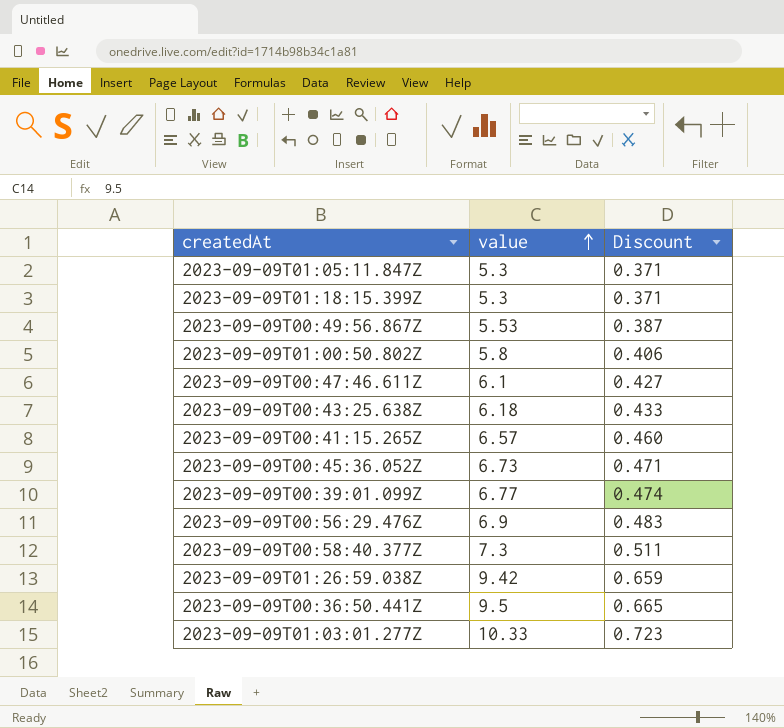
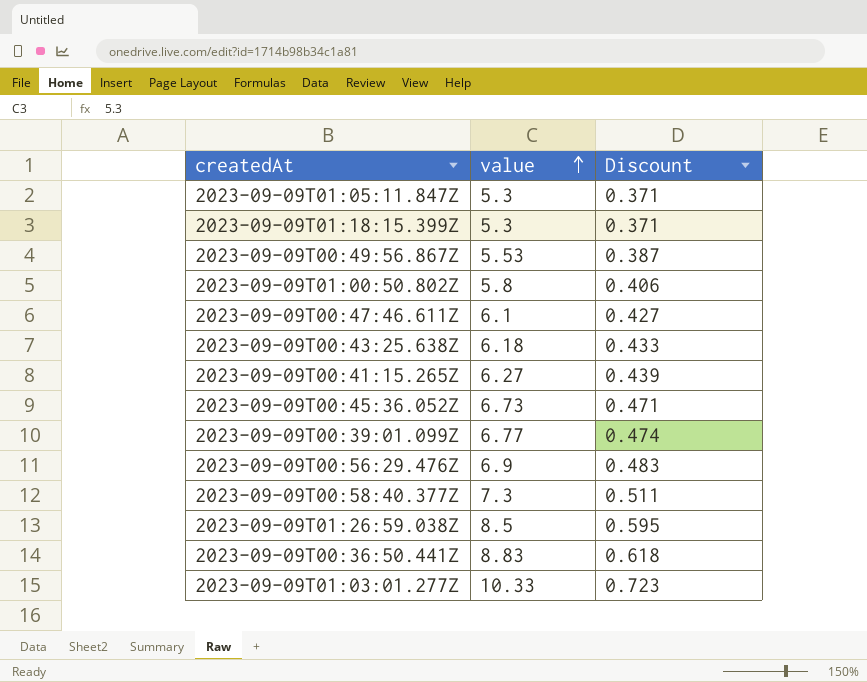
2023-09-09T00:41:15.265Z | value: 6.57 -> 6.27
2023-09-09T00:41:15.265Z | Discount: 0.460 -> 0.439
2023-09-09T01:26:59.038Z | value: 9.42 -> 8.5
2023-09-09T01:26:59.038Z | Discount: 0.659 -> 0.595
2023-09-09T00:36:50.441Z | value: 9.5 -> 8.83
2023-09-09T00:36:50.441Z | Discount: 0.665 -> 0.618

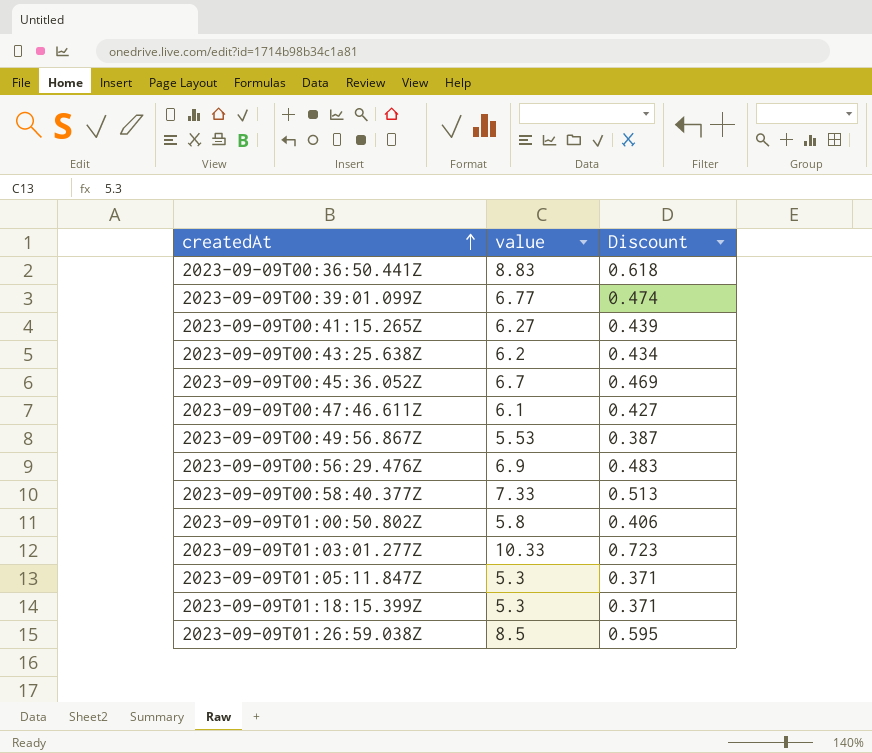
row order: value ascending -> createdAt ascending
2023-09-09T00:43:25.638Z | value: 6.18 -> 6.2
2023-09-09T00:43:25.638Z | Discount: 0.433 -> 0.434
2023-09-09T00:45:36.052Z | value: 6.73 -> 6.7
2023-09-09T00:45:36.052Z | Discount: 0.471 -> 0.469
2023-09-09T00:58:40.377Z | value: 7.3 -> 7.33
2023-09-09T00:58:40.377Z | Discount: 0.511 -> 0.513

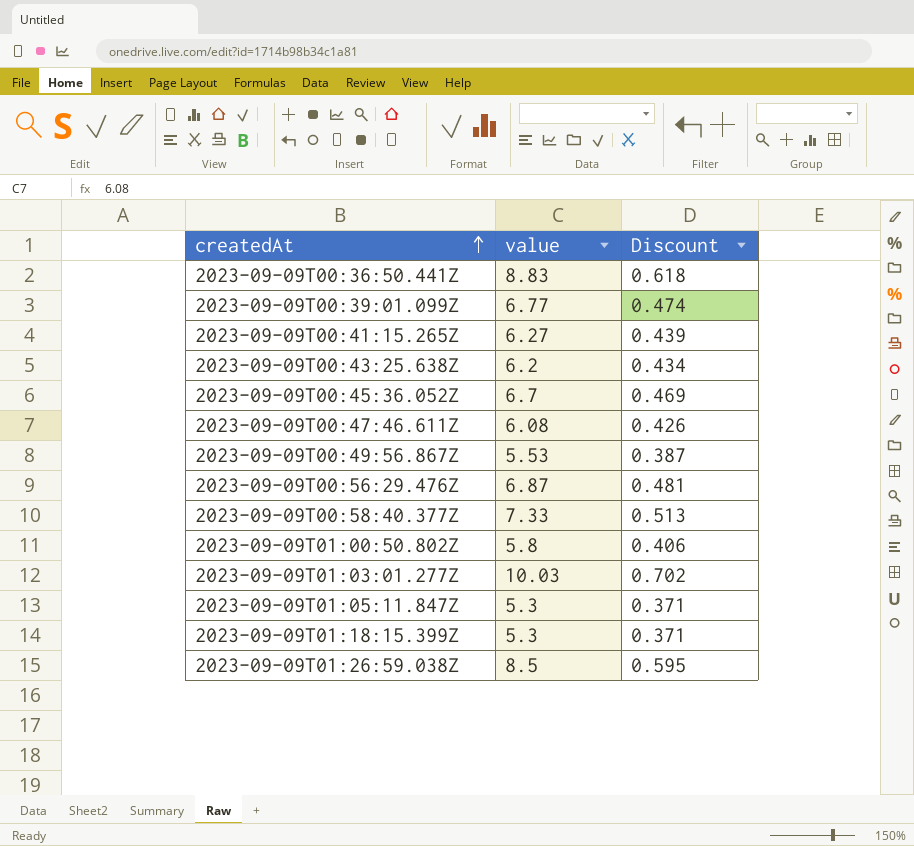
2023-09-09T00:47:46.611Z | value: 6.1 -> 6.08
2023-09-09T00:47:46.611Z | Discount: 0.427 -> 0.426
2023-09-09T00:56:29.476Z | value: 6.9 -> 6.87
2023-09-09T00:56:29.476Z | Discount: 0.483 -> 0.481
2023-09-09T01:03:01.277Z | value: 10.33 -> 10.03
2023-09-09T01:03:01.277Z | Discount: 0.723 -> 0.702

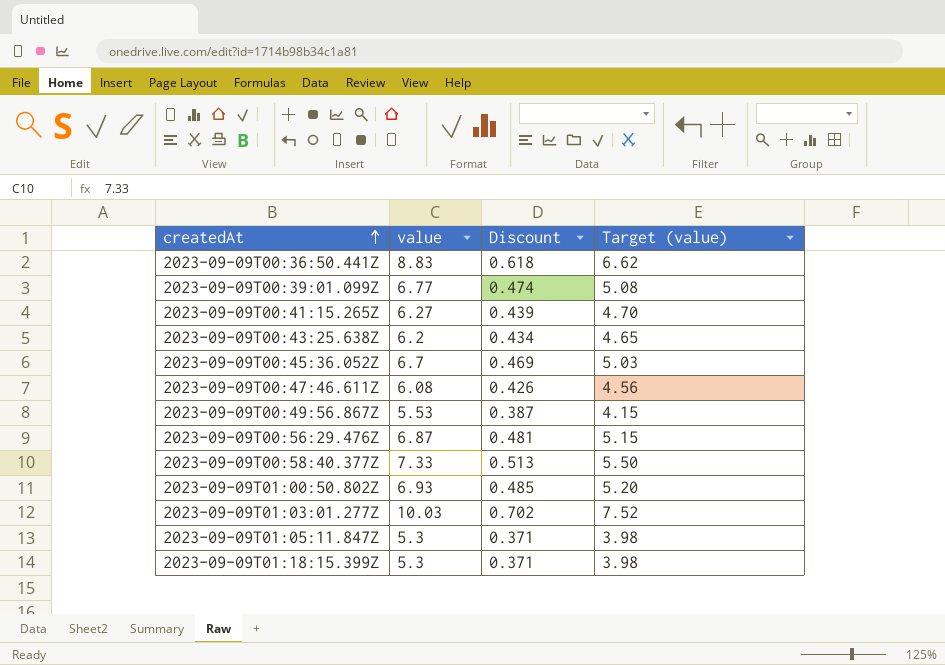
column Target (value) | formula: none -> [value] * 0.75
row 2023-09-09T01:26:59.038Z: 8.5 | 0.595 -> none
2023-09-09T01:00:50.802Z | value: 5.8 -> 6.93
2023-09-09T01:00:50.802Z | Discount: 0.406 -> 0.485

